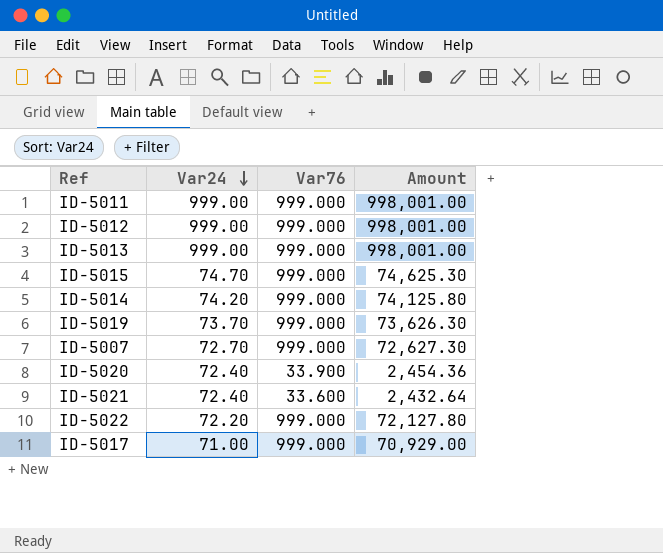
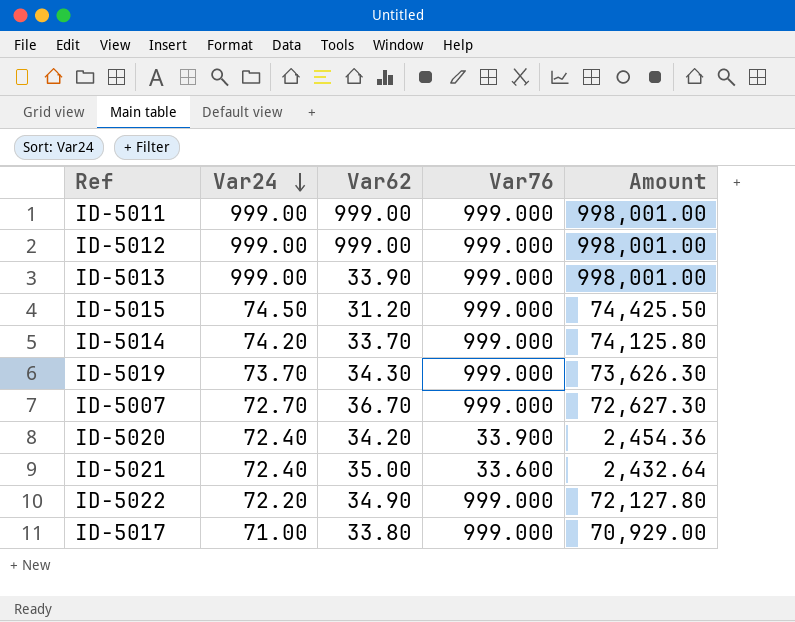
column Var62 | position: none -> 3
ID-5015 | Var24: 74.70 -> 74.50
ID-5015 | Amount: 74,625.30 -> 74,425.50

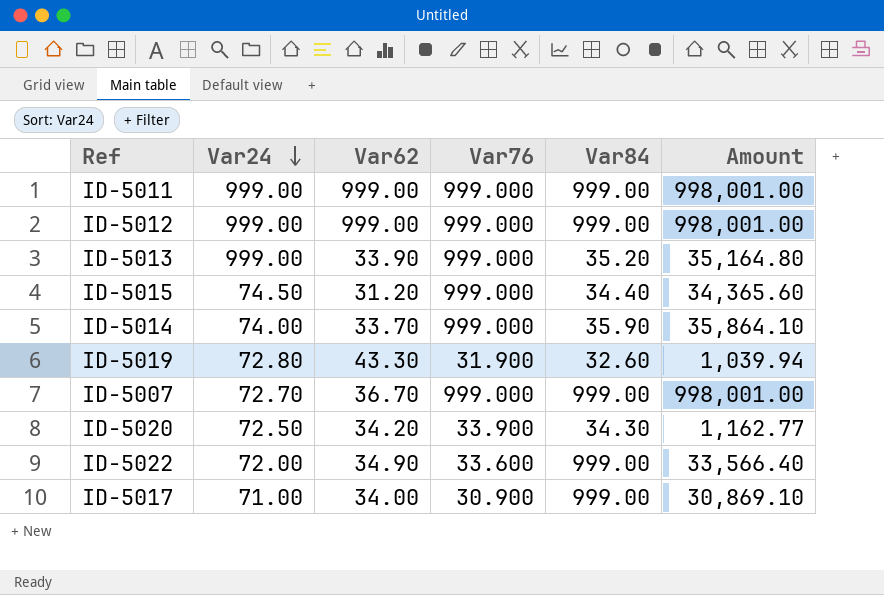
column Var84 | position: none -> 5
column Amount | formula: [Var24] * [Var76] -> [Var76] * [Var84]
row ID-5021: 72.40 | 35.00 | 33.600 | 2,432.64 -> none
ID-5014 | Var24: 74.20 -> 74.00
ID-5019 | Var24: 73.70 -> 72.80
ID-5019 | Var62: 34.30 -> 43.30
ID-5019 | Var76: 999.000 -> 31.900
ID-5020 | Var24: 72.40 -> 72.50
ID-5022 | Var24: 72.20 -> 72.00
ID-5022 | Var76: 999.000 -> 33.600
ID-5017 | Var62: 33.80 -> 34.00
ID-5017 | Var76: 999.000 -> 30.900

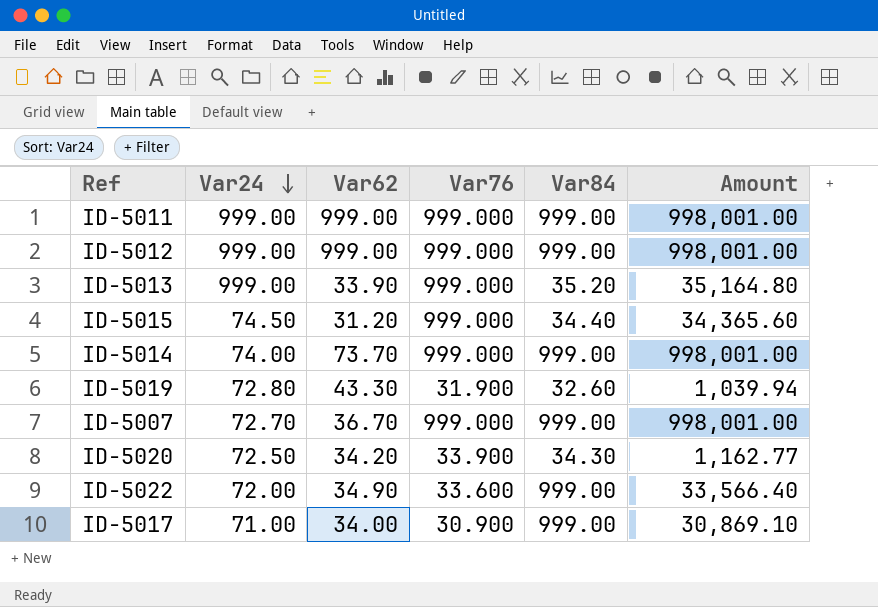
ID-5014 | Var62: 33.70 -> 73.70
ID-5014 | Var84: 35.90 -> 999.00
ID-5014 | Amount: 35,864.10 -> 998,001.00

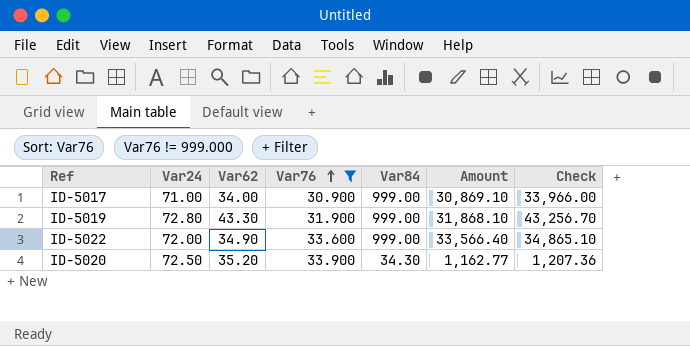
filter: none -> Var76 != 999.000
row order: Var24 descending -> Var76 ascending
column Check | formula: none -> [Var62] * [Var84]
ID-5019 | Var84: 32.60 -> 999.00
ID-5019 | Amount: 1,039.94 -> 31,868.10
ID-5020 | Var62: 34.20 -> 35.20

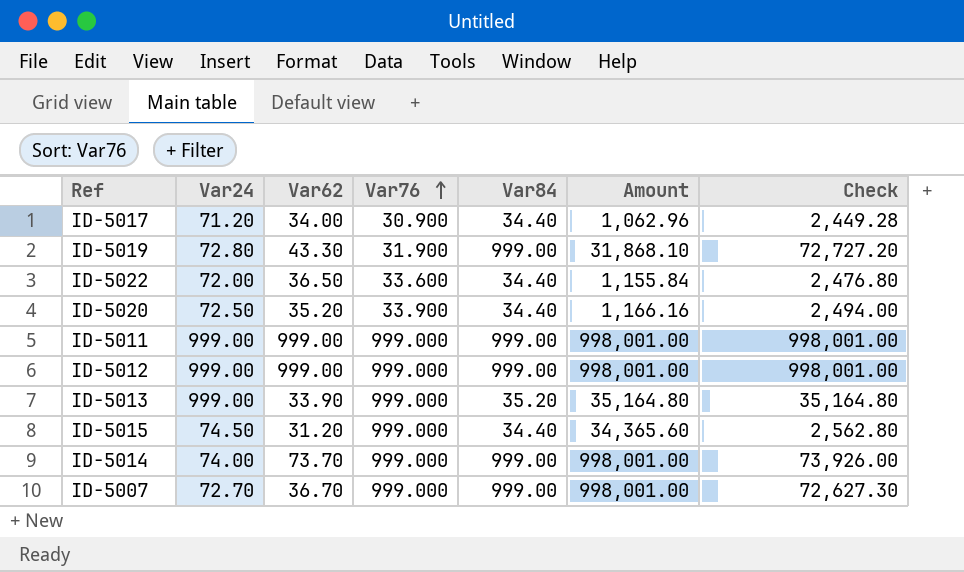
filter: Var76 != 999.000 -> none
column Check | formula: [Var62] * [Var84] -> [Var24] * [Var84]
ID-5017 | Var24: 71.00 -> 71.20
ID-5017 | Var84: 999.00 -> 34.40
ID-5017 | Amount: 30,869.10 -> 1,062.96
ID-5022 | Var62: 34.90 -> 36.50
ID-5022 | Var84: 999.00 -> 34.40
ID-5022 | Amount: 33,566.40 -> 1,155.84
ID-5020 | Var84: 34.30 -> 34.40
ID-5020 | Amount: 1,162.77 -> 1,166.16

